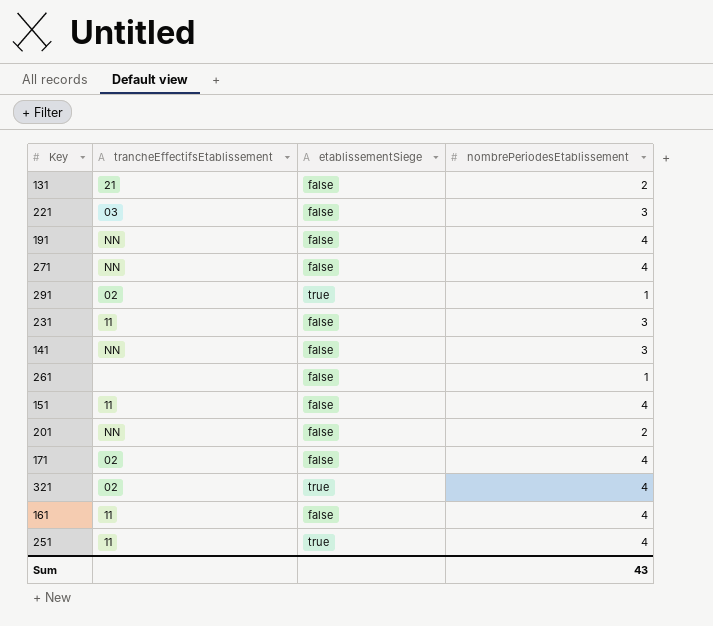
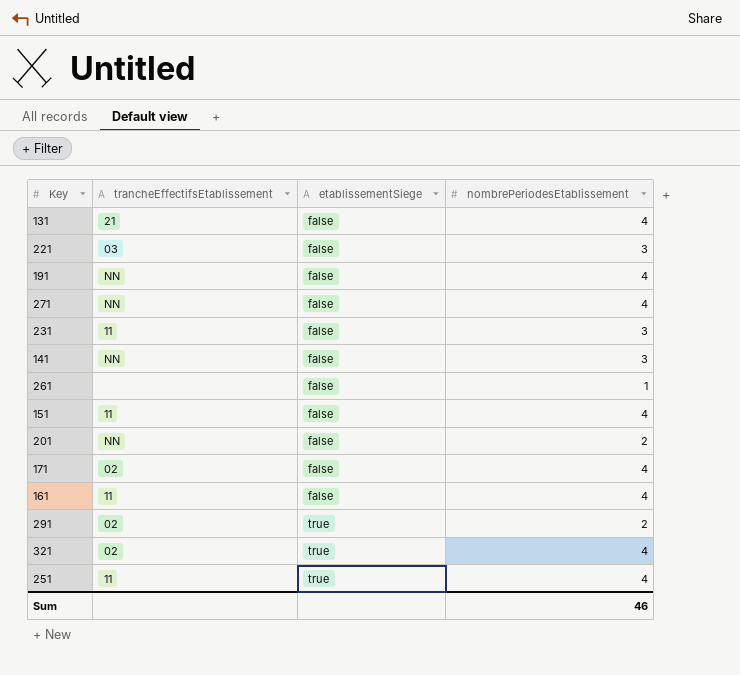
row order: none -> etablissementSiege ascending
131 | nombrePeriodesEtablissement: 2 -> 4
291 | nombrePeriodesEtablissement: 1 -> 2
Sum | nombrePeriodesEtablissement: 43 -> 46

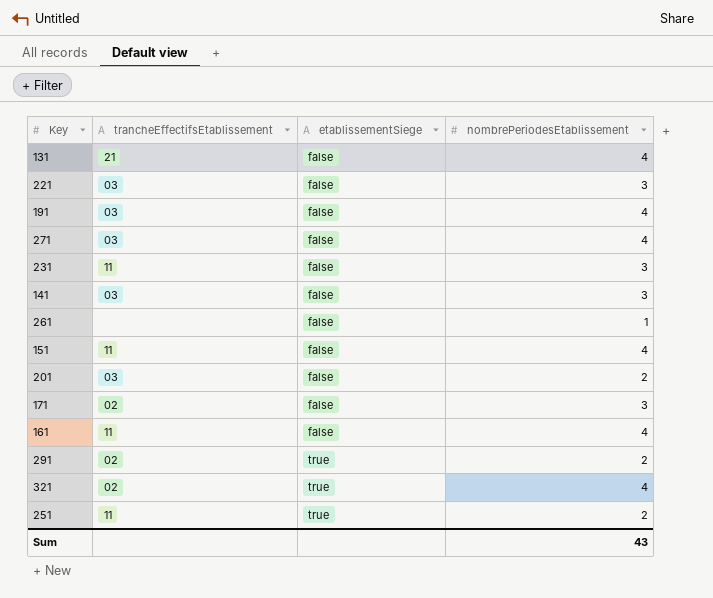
191 | trancheEffectifsEtablissement: NN -> 03
271 | trancheEffectifsEtablissement: NN -> 03
141 | trancheEffectifsEtablissement: NN -> 03
201 | trancheEffectifsEtablissement: NN -> 03
171 | nombrePeriodesEtablissement: 4 -> 3
251 | nombrePeriodesEtablissement: 4 -> 2
Sum | nombrePeriodesEtablissement: 46 -> 43

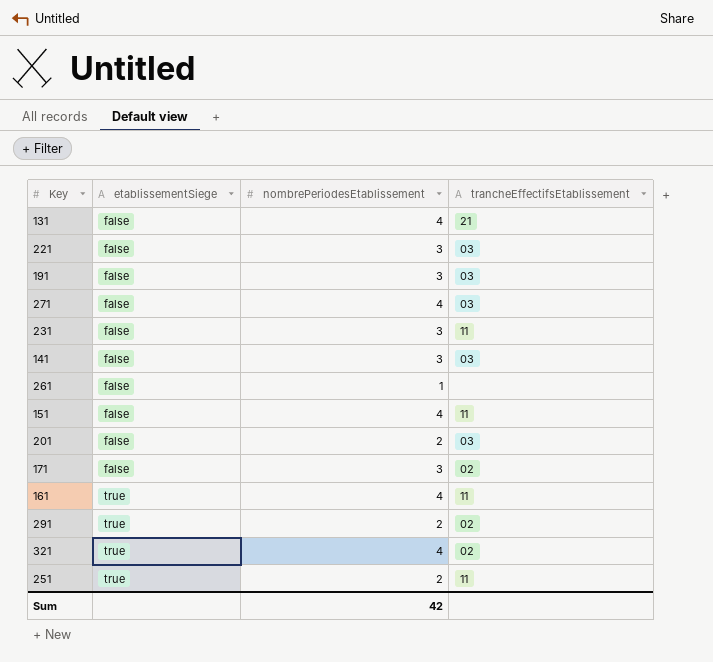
column trancheEffectifsEtablissement | position: 2 -> 4
191 | nombrePeriodesEtablissement: 4 -> 3
161 | etablissementSiege: false -> true
Sum | nombrePeriodesEtablissement: 43 -> 42

